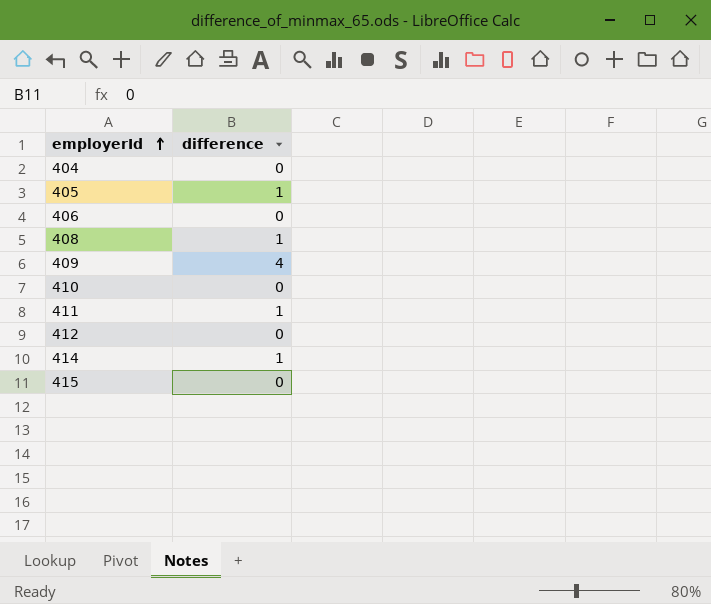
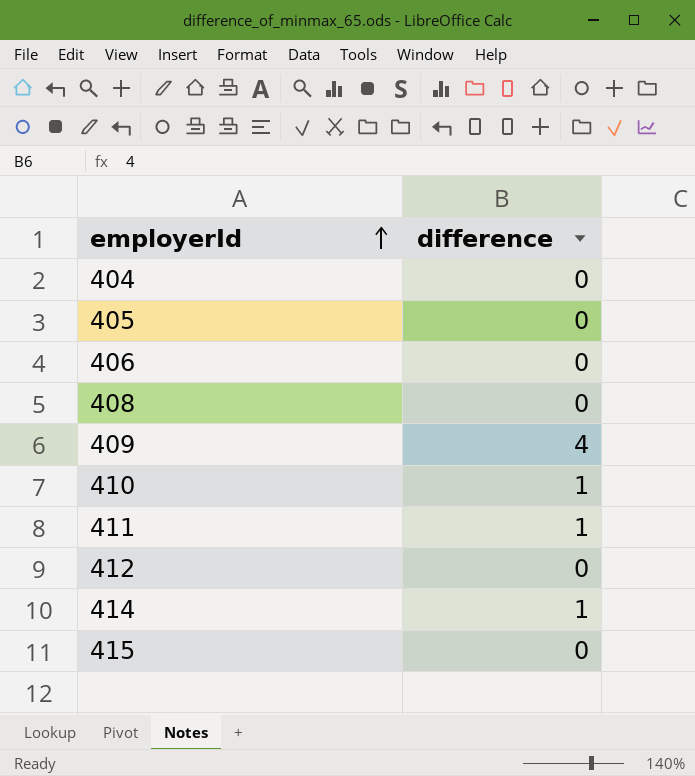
405 | difference: 1 -> 0
408 | difference: 1 -> 0
410 | difference: 0 -> 1

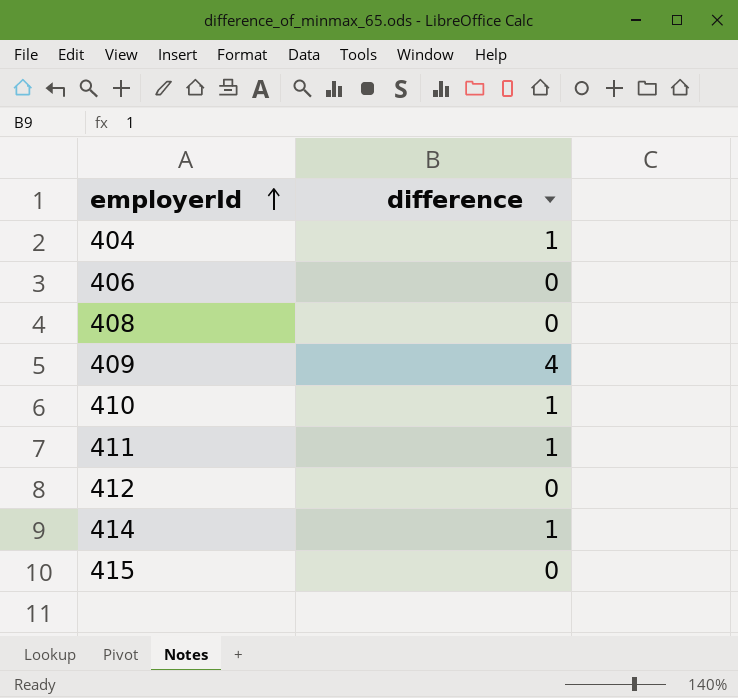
row 405: 0 -> none
404 | difference: 0 -> 1

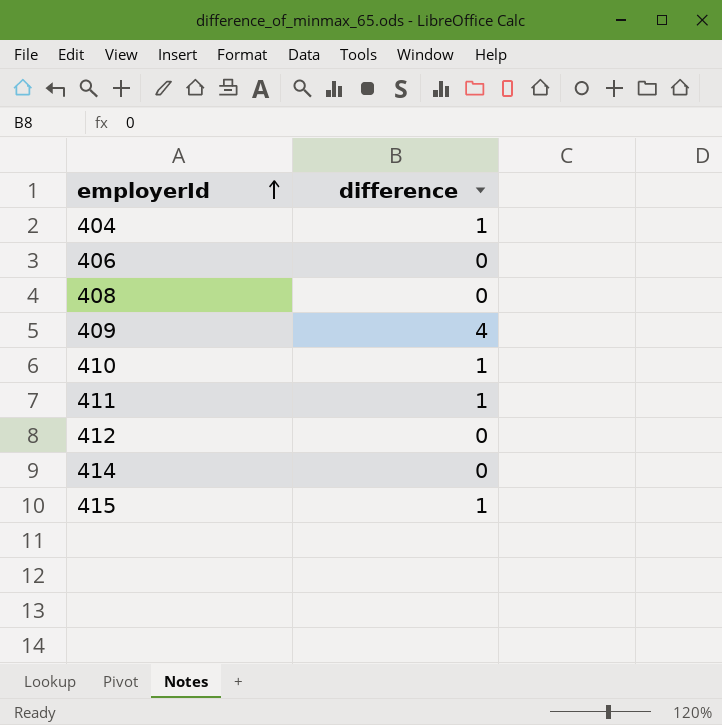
414 | difference: 1 -> 0
415 | difference: 0 -> 1

